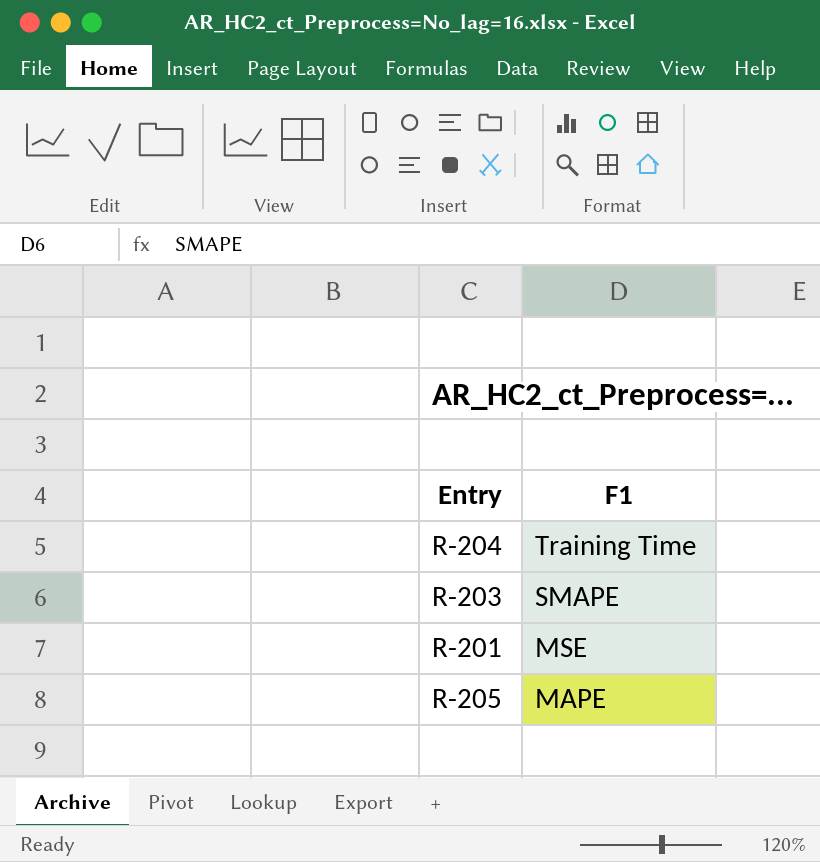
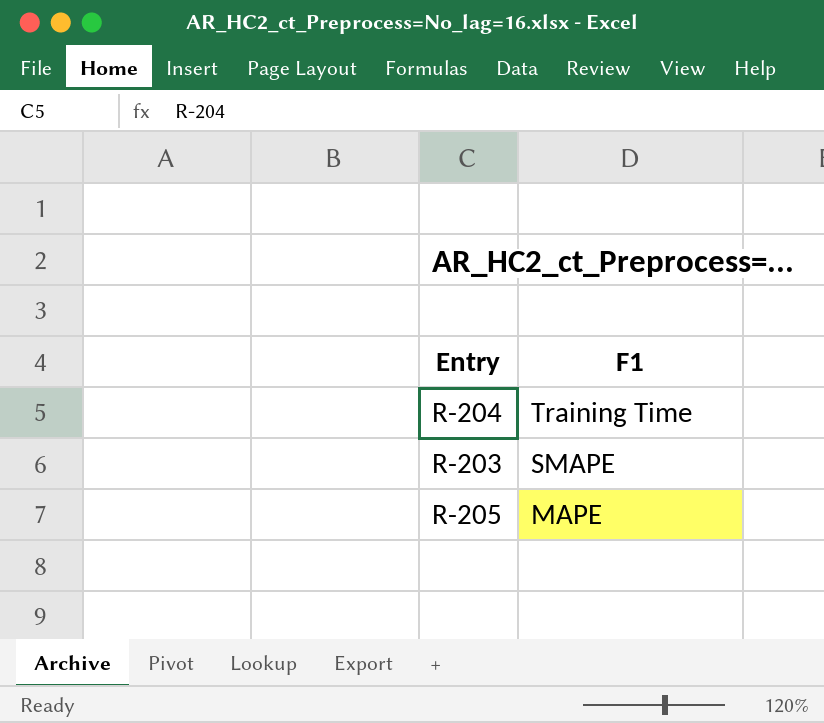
row R-201: MSE -> none

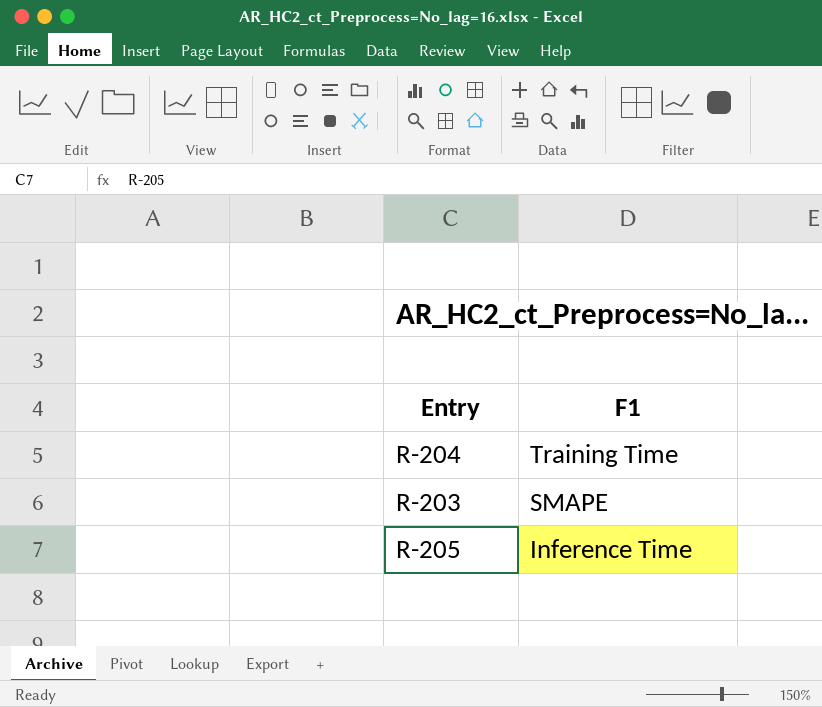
R-205 | F1: MAPE -> Inference Time

